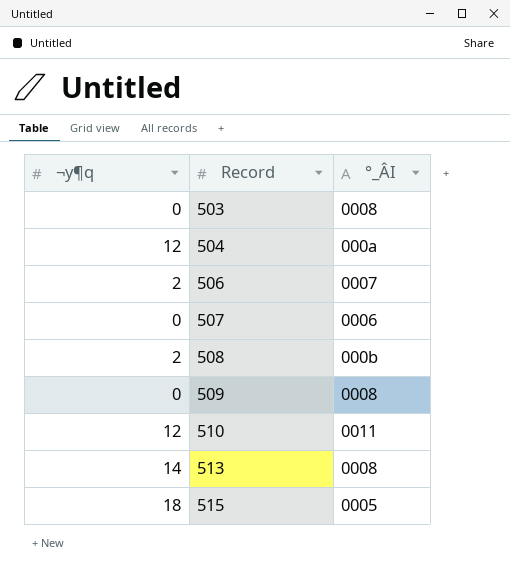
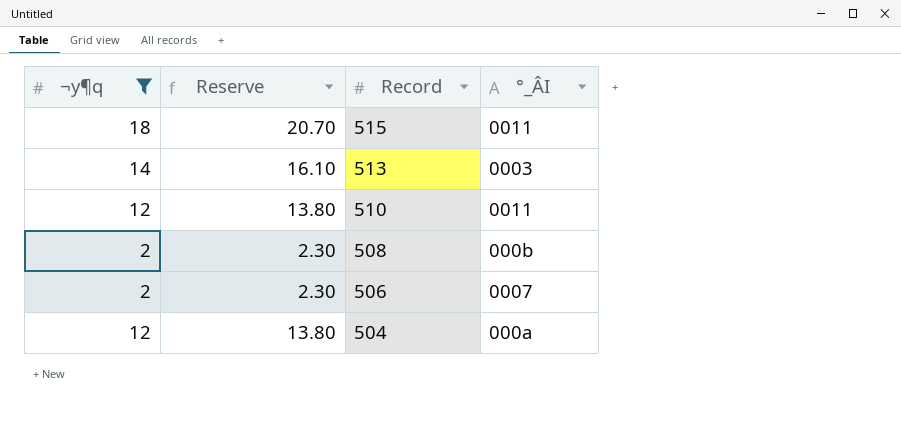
filter: none -> ¬y¶q != 0
row order: Record ascending -> Record descending
column Reserve | formula: none -> [¬y¶q] * 1.15
515 | °_ÂI: 0005 -> 0011
513 | °_ÂI: 0008 -> 0003

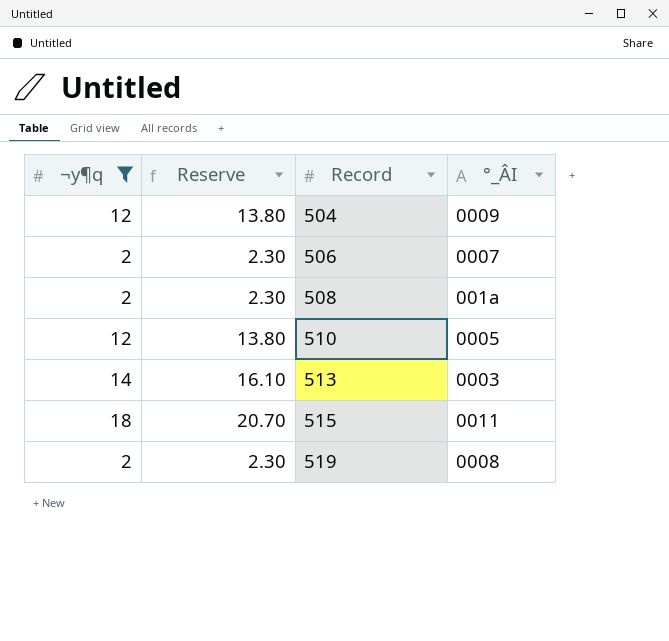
row order: Record descending -> Record ascending
504 | °_ÂI: 000a -> 0009
508 | °_ÂI: 000b -> 001a
510 | °_ÂI: 0011 -> 0005
row 519: none -> 2 | 2.30 | 0008

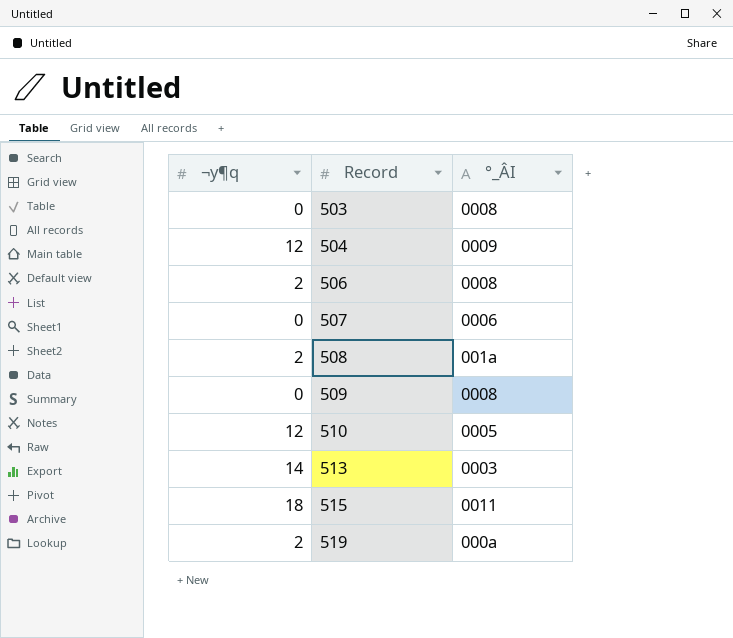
filter: ¬y¶q != 0 -> none
column Reserve | formula: [¬y¶q] * 1.15 -> none
506 | °_ÂI: 0007 -> 0008
519 | °_ÂI: 0008 -> 000a

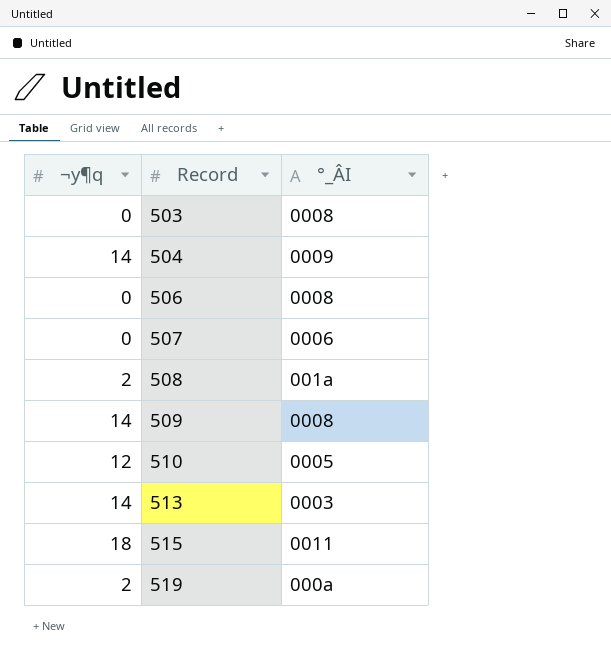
504 | ¬y¶q: 12 -> 14
506 | ¬y¶q: 2 -> 0
509 | ¬y¶q: 0 -> 14

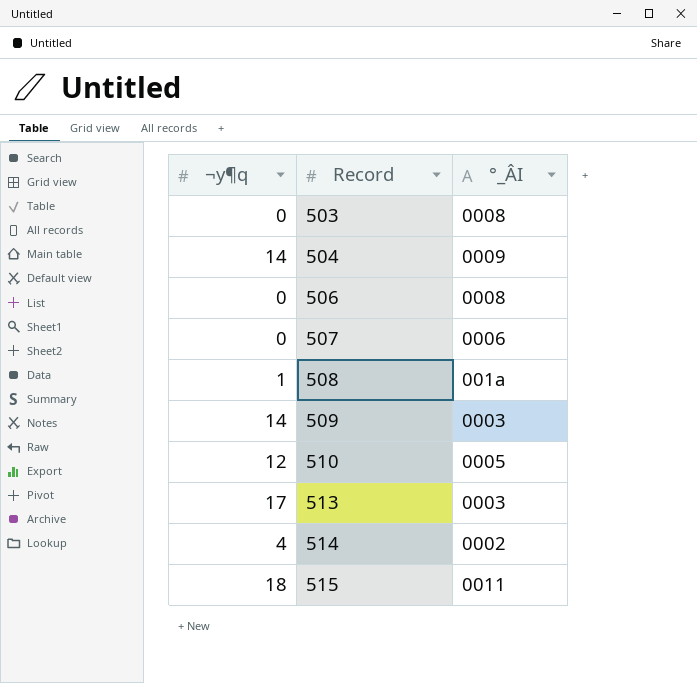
row 519: 2 | 000a -> none
508 | ¬y¶q: 2 -> 1
509 | °_ÂI: 0008 -> 0003
513 | ¬y¶q: 14 -> 17
row 514: none -> 4 | 0002

